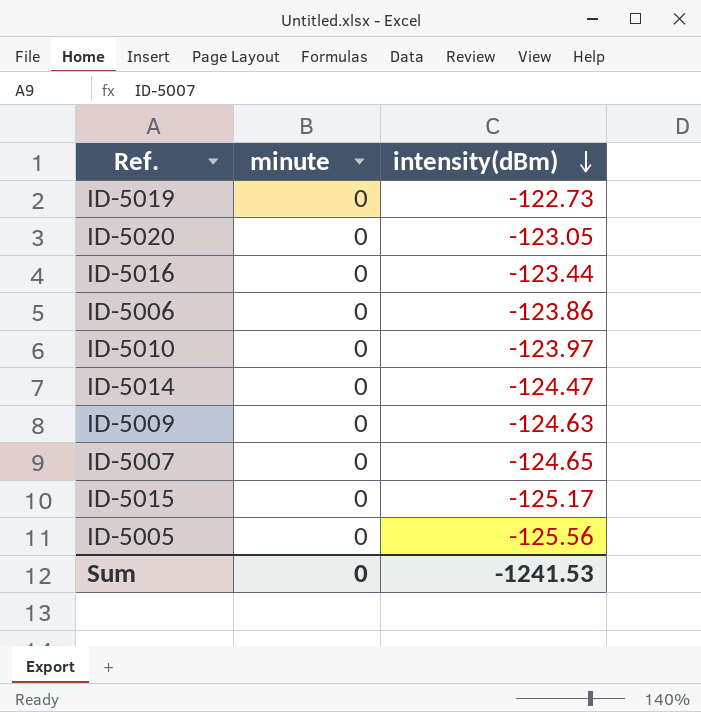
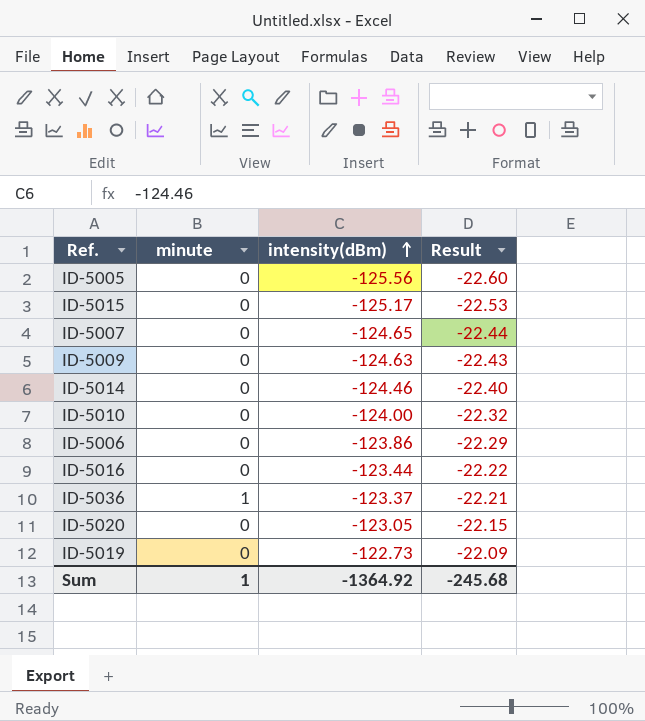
row order: intensity(dBm) descending -> intensity(dBm) ascending
column Result | formula: none -> [intensity(dBm)] * 0.18
ID-5014 | intensity(dBm): -124.47 -> -124.46
ID-5010 | intensity(dBm): -123.97 -> -124.00
row ID-5036: none -> 1 | -123.37 | -22.21
Sum | minute: 0 -> 1
Sum | intensity(dBm): -1241.53 -> -1364.92

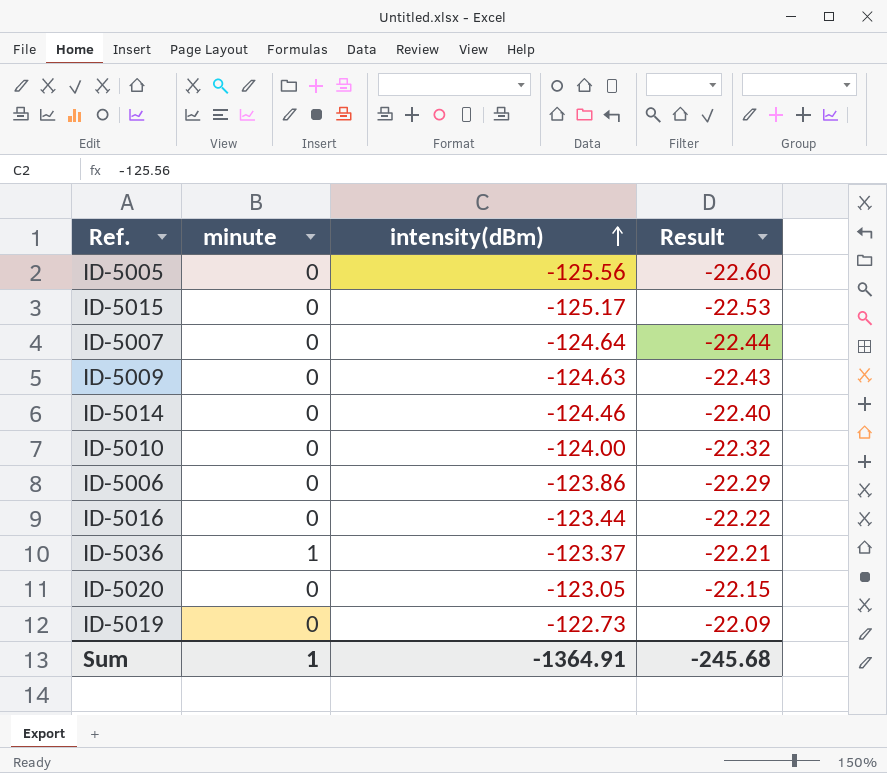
ID-5007 | intensity(dBm): -124.65 -> -124.64
Sum | intensity(dBm): -1364.92 -> -1364.91

